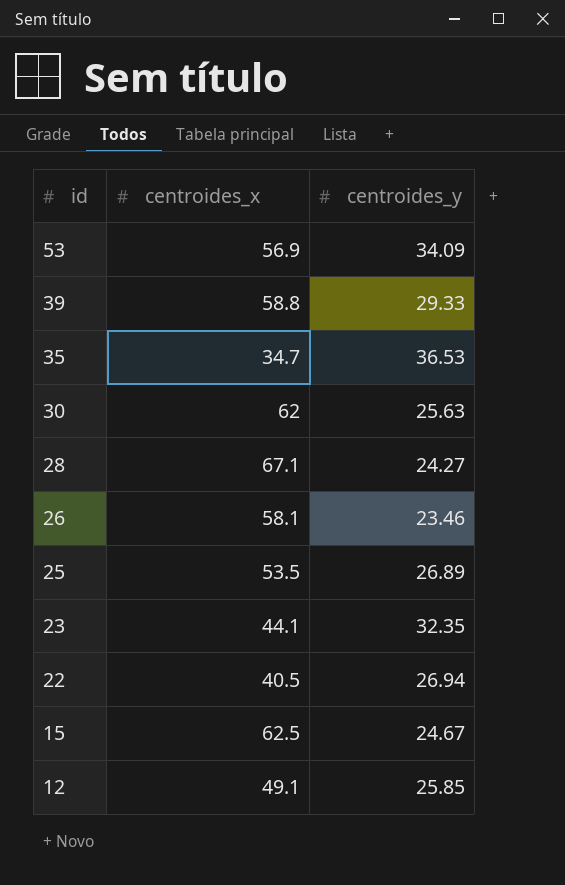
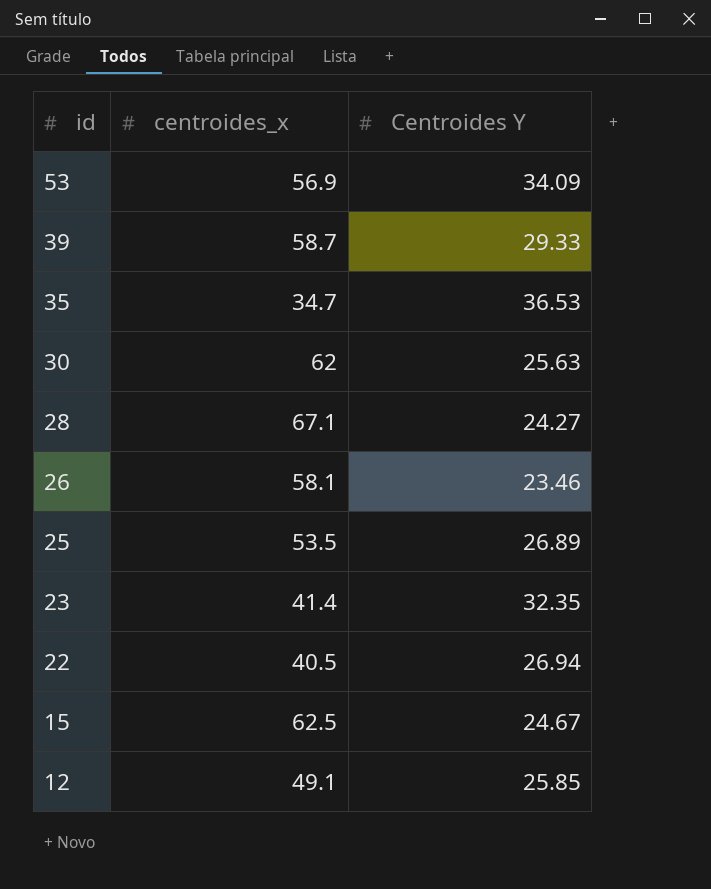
column name: centroides_y -> Centroides Y
39 | centroides_x: 58.8 -> 58.7
23 | centroides_x: 44.1 -> 41.4

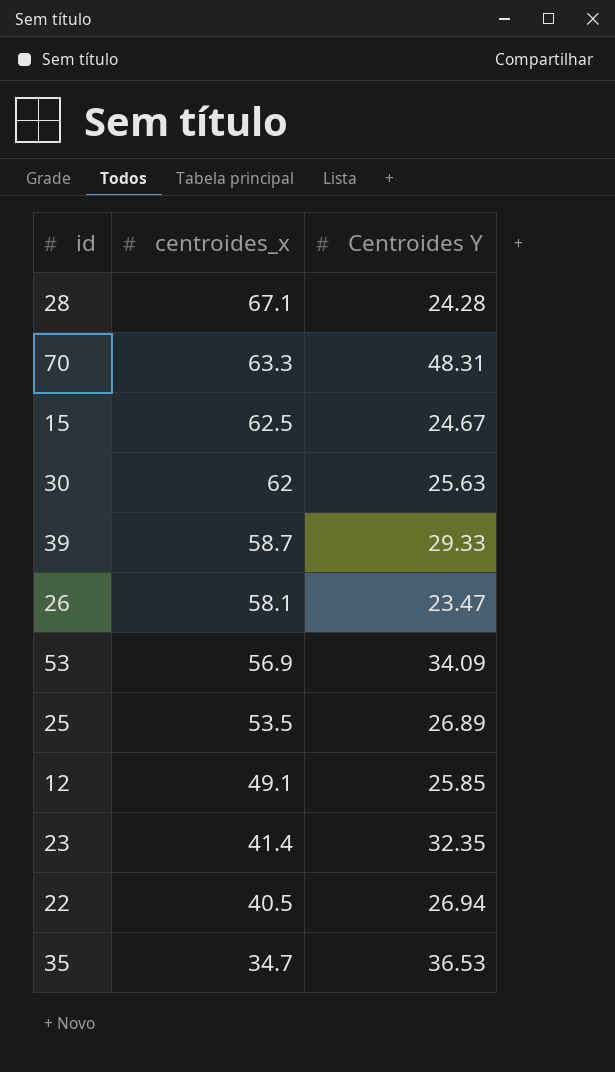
row order: id descending -> centroides_x descending
28 | Centroides Y: 24.27 -> 24.28
row 70: none -> 63.3 | 48.31
26 | Centroides Y: 23.46 -> 23.47

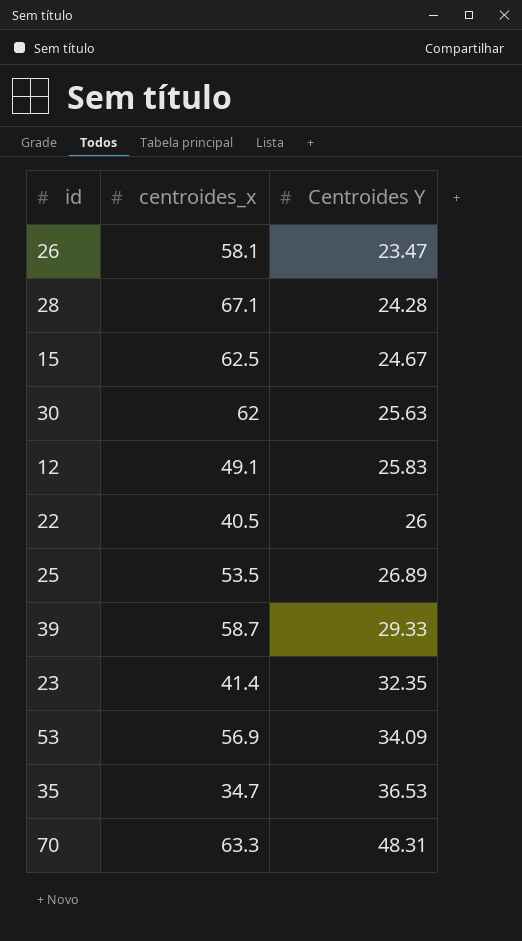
row order: centroides_x descending -> Centroides Y ascending
12 | Centroides Y: 25.85 -> 25.83
22 | Centroides Y: 26.94 -> 26

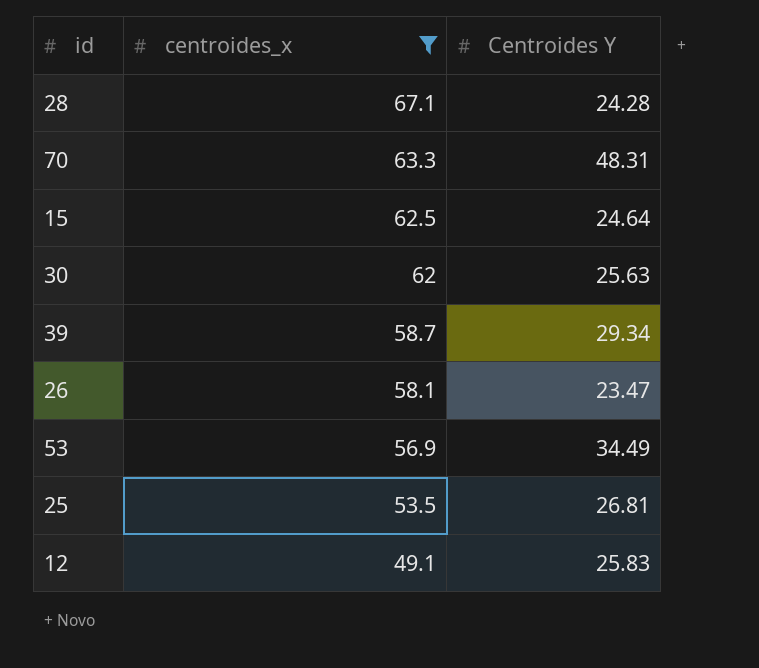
filter: none -> centroides_x >= 49.1
row order: Centroides Y ascending -> centroides_x descending
15 | Centroides Y: 24.67 -> 24.64
39 | Centroides Y: 29.33 -> 29.34
53 | Centroides Y: 34.09 -> 34.49
25 | Centroides Y: 26.89 -> 26.81

